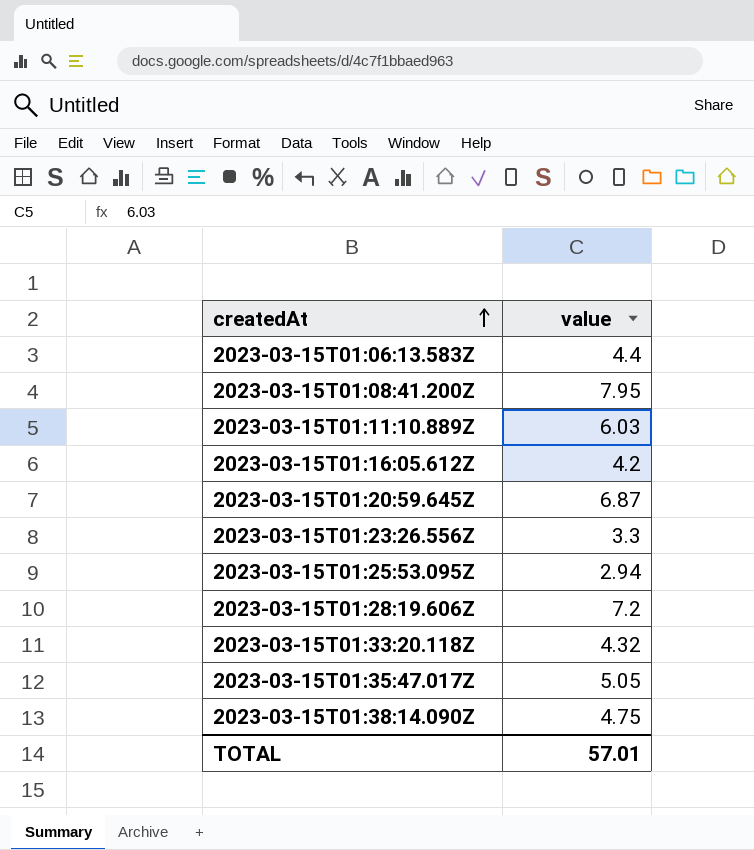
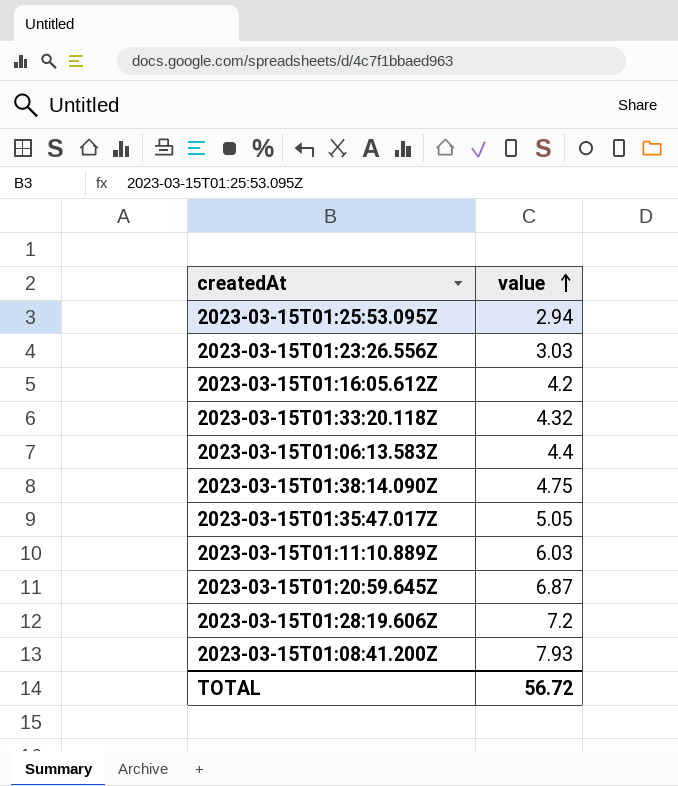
row order: createdAt ascending -> value ascending
2023-03-15T01:23:26.556Z | value: 3.3 -> 3.03
2023-03-15T01:08:41.200Z | value: 7.95 -> 7.93
TOTAL | value: 57.01 -> 56.72

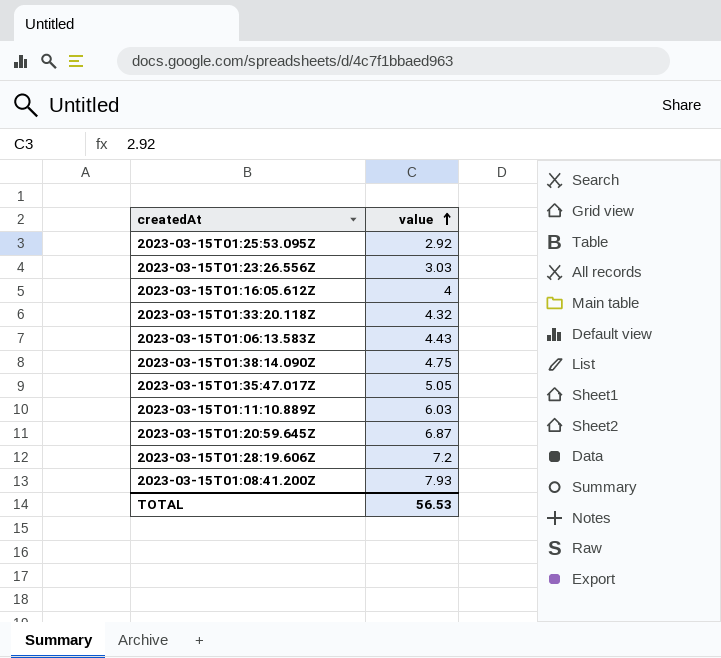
2023-03-15T01:25:53.095Z | value: 2.94 -> 2.92
2023-03-15T01:16:05.612Z | value: 4.2 -> 4
2023-03-15T01:06:13.583Z | value: 4.4 -> 4.43
TOTAL | value: 56.72 -> 56.53

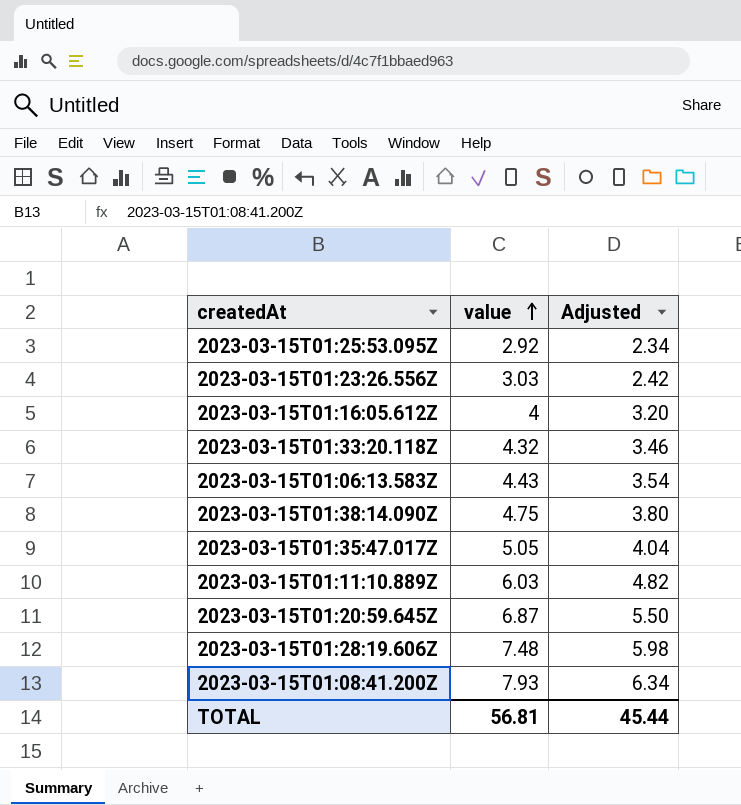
column Adjusted | formula: none -> [value] * 0.8
2023-03-15T01:28:19.606Z | value: 7.2 -> 7.48
TOTAL | value: 56.53 -> 56.81

